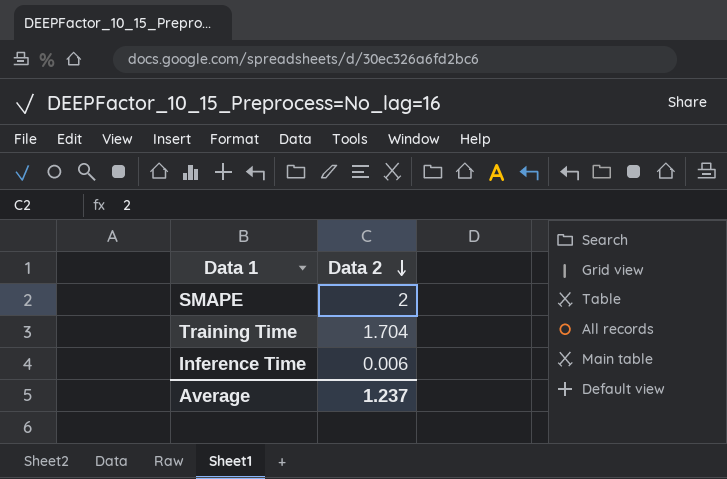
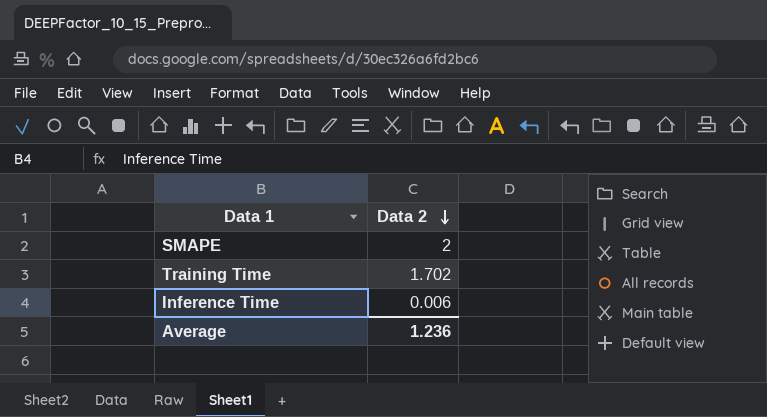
Training Time | Data 2: 1.704 -> 1.702
Average | Data 2: 1.237 -> 1.236

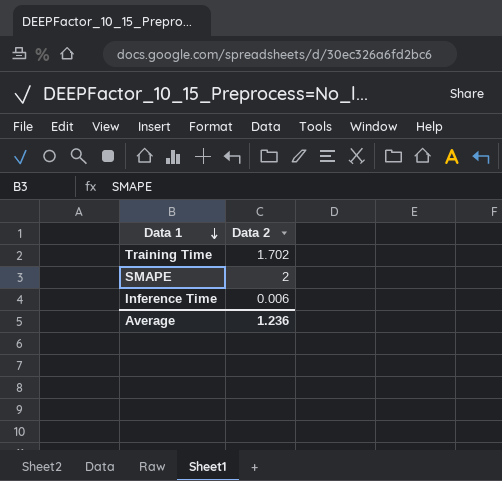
row order: Data 2 descending -> Data 1 descending

